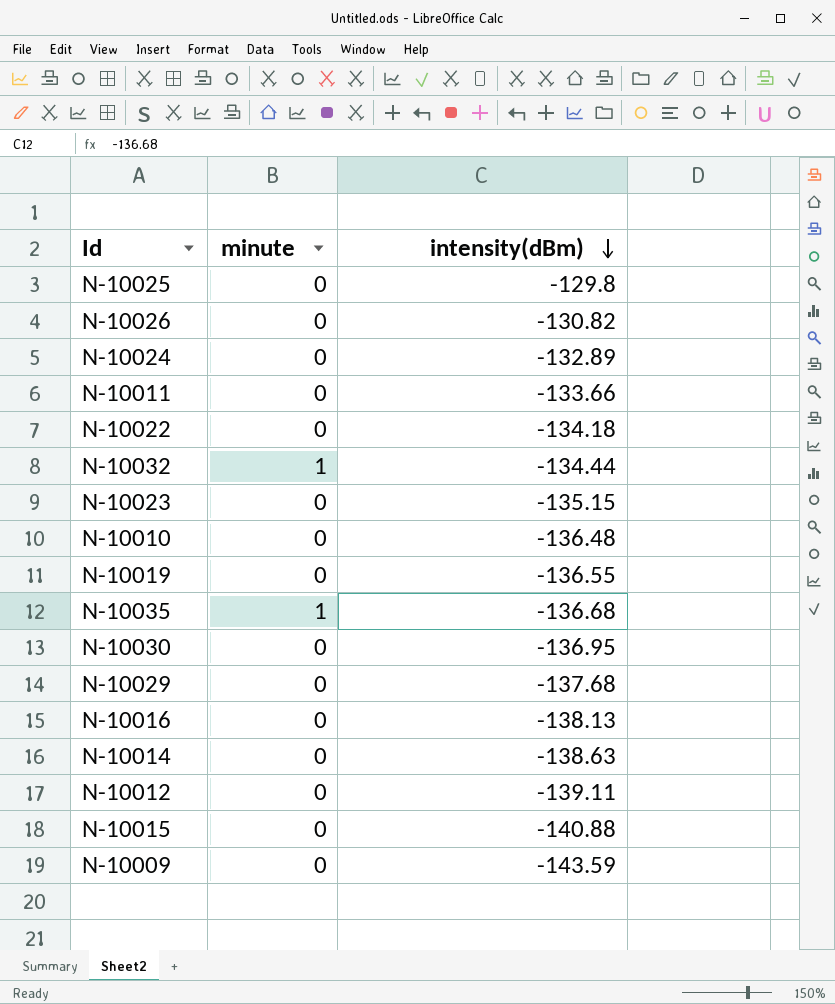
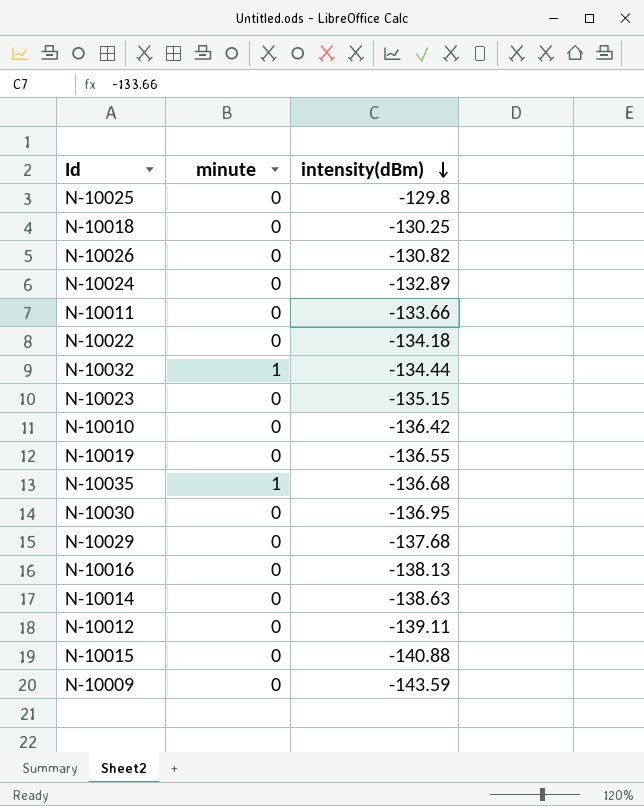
row N-10018: none -> 0 | -130.25
N-10010 | intensity(dBm): -136.48 -> -136.42

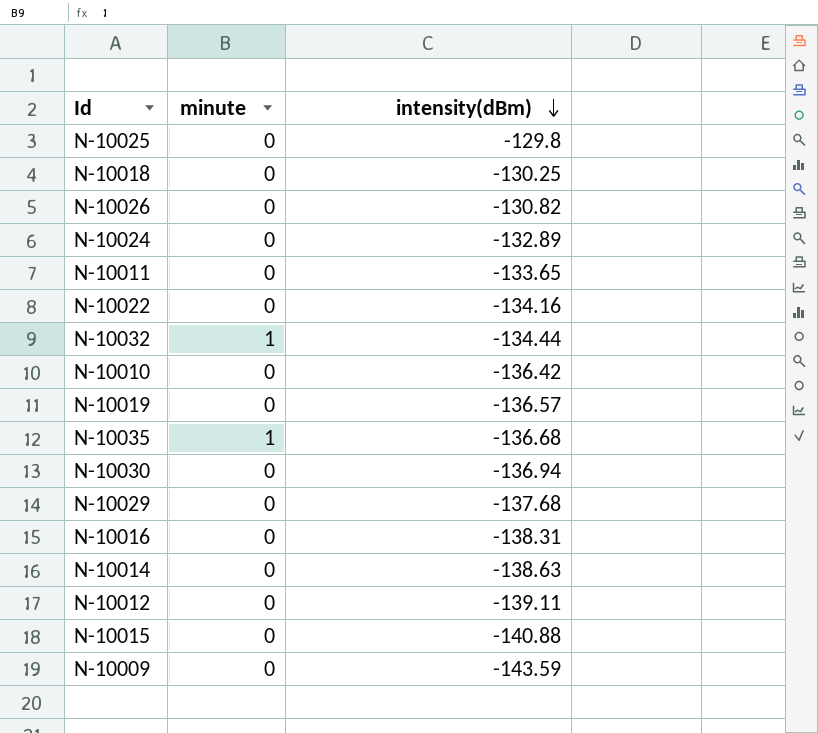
row N-10023: 0 | -135.15 -> none
N-10011 | intensity(dBm): -133.66 -> -133.65
N-10022 | intensity(dBm): -134.18 -> -134.16
N-10019 | intensity(dBm): -136.55 -> -136.57
N-10030 | intensity(dBm): -136.95 -> -136.94
N-10016 | intensity(dBm): -138.13 -> -138.31

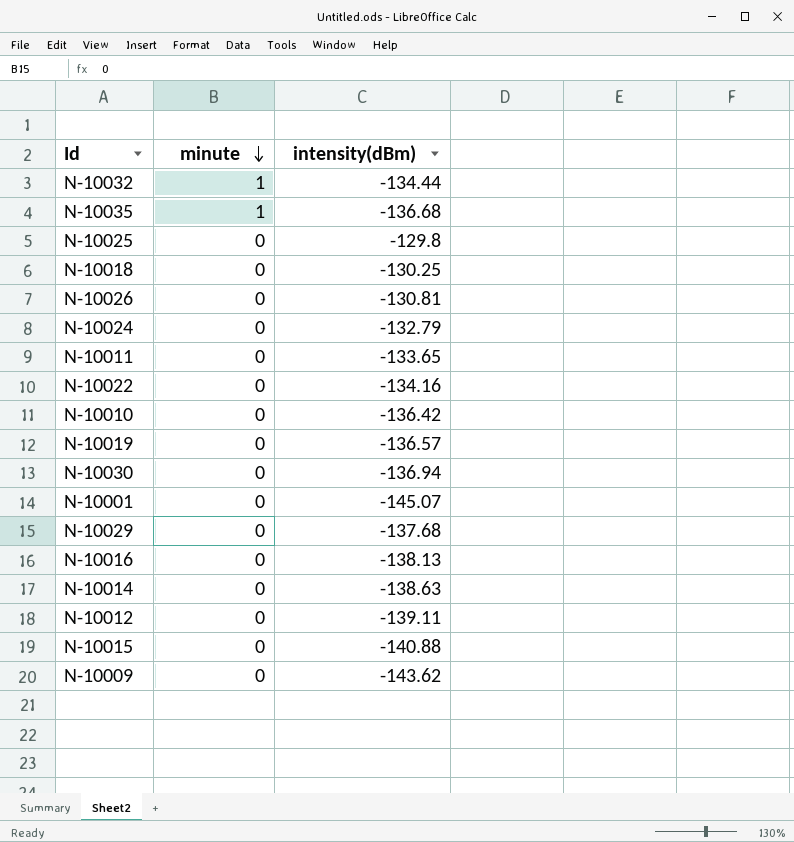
row order: intensity(dBm) descending -> minute descending
N-10026 | intensity(dBm): -130.82 -> -130.81
N-10024 | intensity(dBm): -132.89 -> -132.79
row N-10001: none -> 0 | -145.07
N-10016 | intensity(dBm): -138.31 -> -138.13
N-10009 | intensity(dBm): -143.59 -> -143.62

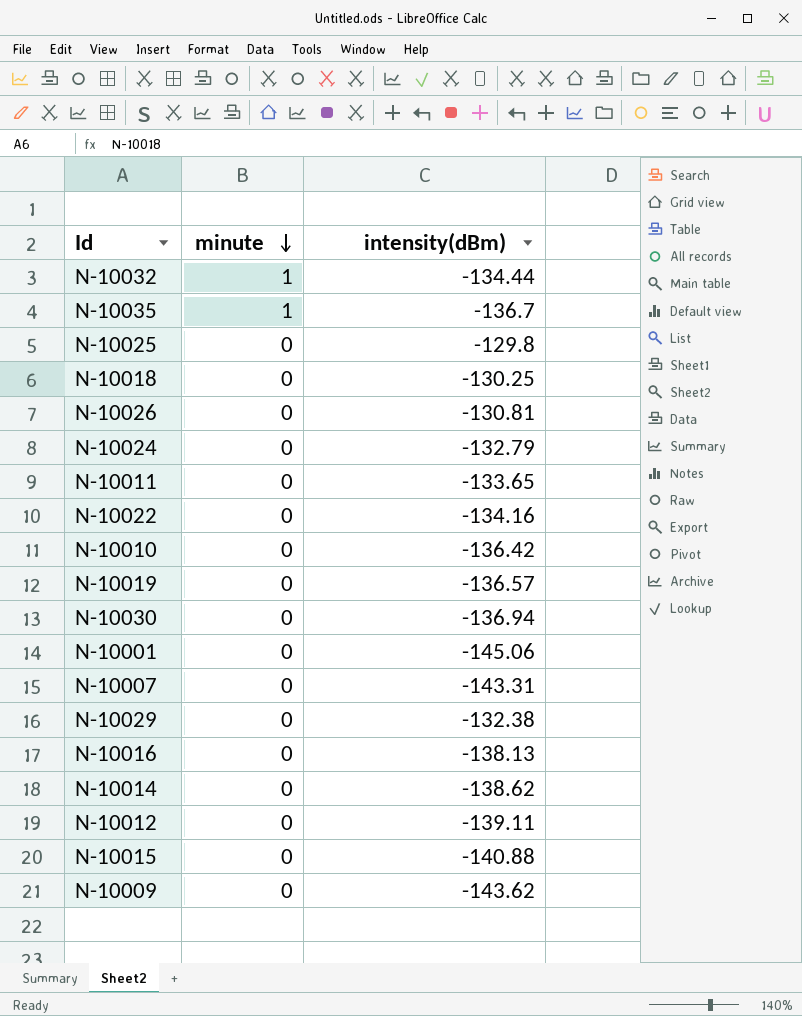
N-10035 | intensity(dBm): -136.68 -> -136.7
N-10001 | intensity(dBm): -145.07 -> -145.06
row N-10007: none -> 0 | -143.31
N-10029 | intensity(dBm): -137.68 -> -132.38
N-10014 | intensity(dBm): -138.63 -> -138.62

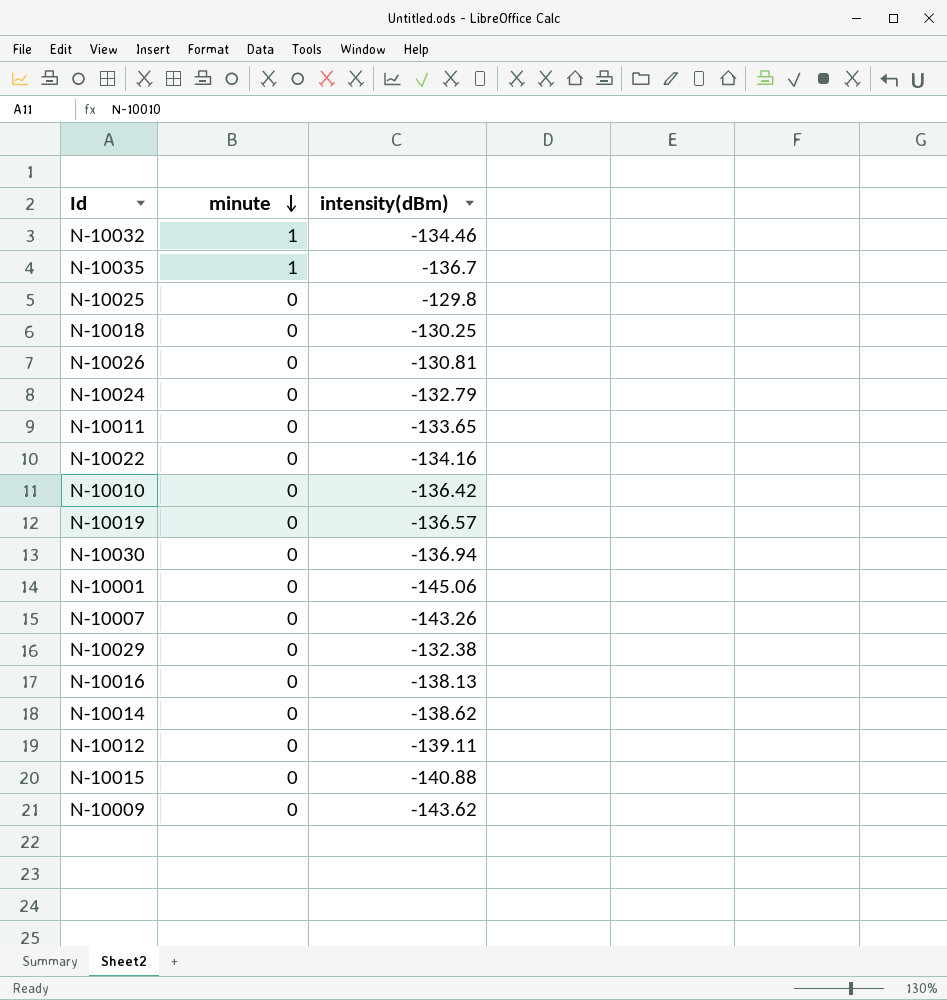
N-10032 | intensity(dBm): -134.44 -> -134.46
N-10007 | intensity(dBm): -143.31 -> -143.26

